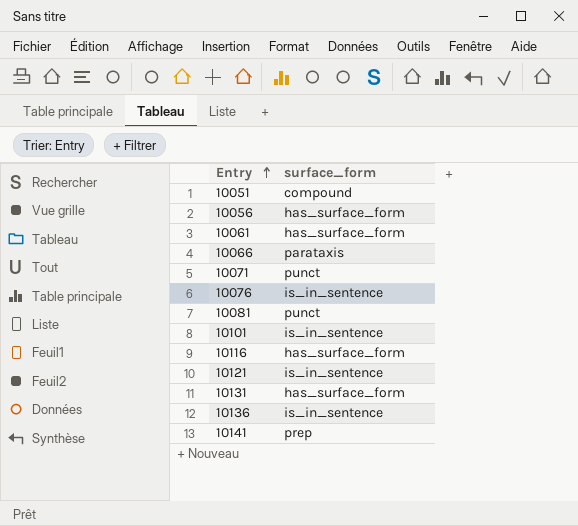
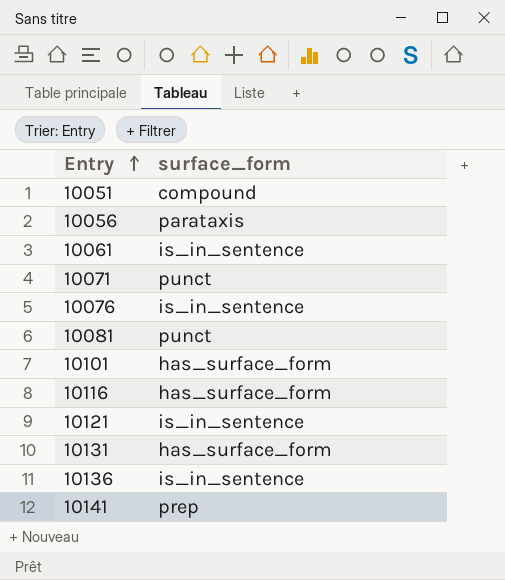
row 10066: parataxis -> none
10056 | surface_form: has_surface_form -> parataxis
10061 | surface_form: has_surface_form -> is_in_sentence
10101 | surface_form: is_in_sentence -> has_surface_form

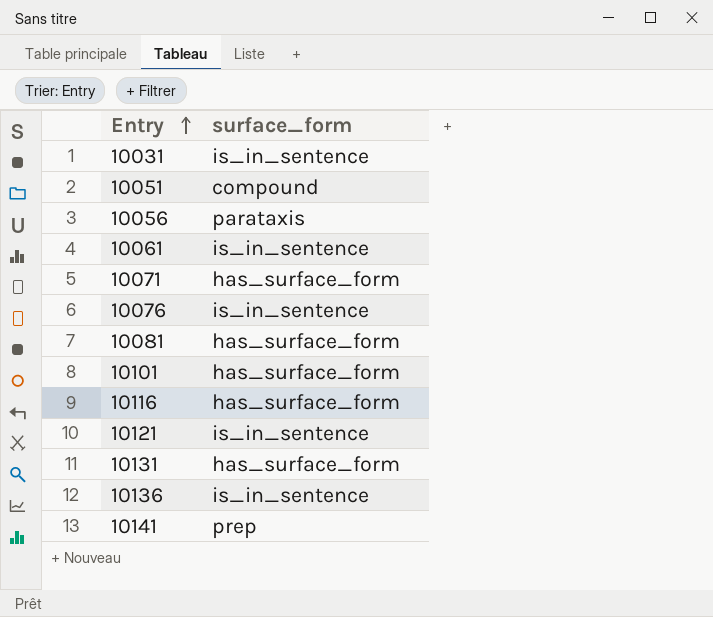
row 10031: none -> is_in_sentence
10071 | surface_form: punct -> has_surface_form
10081 | surface_form: punct -> has_surface_form

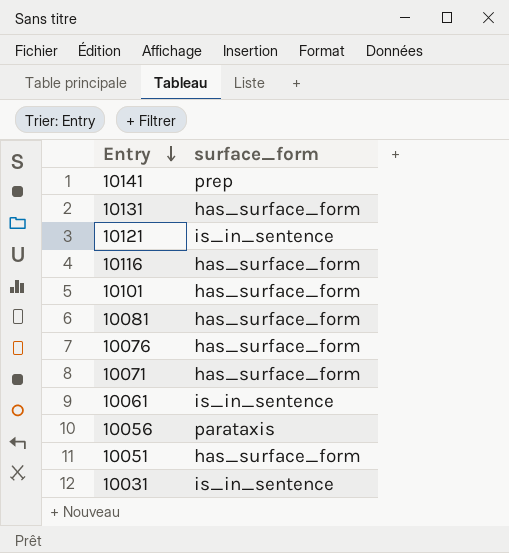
row order: Entry ascending -> Entry descending
row 10136: is_in_sentence -> none
10076 | surface_form: is_in_sentence -> has_surface_form
10051 | surface_form: compound -> has_surface_form

